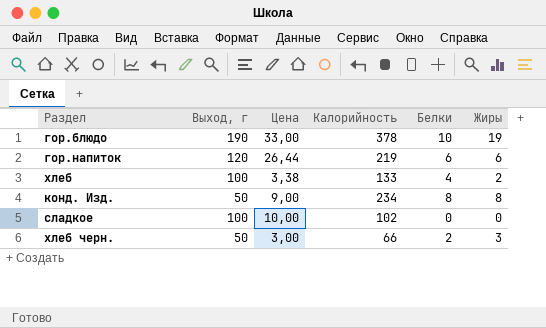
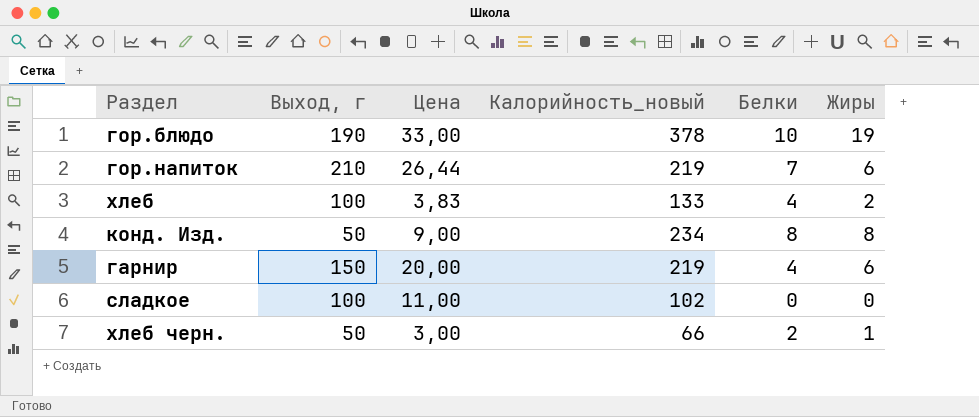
column name: Калорийность -> Калорийность_новый
гор.напиток | Выход, г: 120 -> 210
гор.напиток | Белки: 6 -> 7
хлеб | Цена: 3,38 -> 3,83
row гарнир: none -> 150 | 20,00 | 219 | 4 | 6
сладкое | Цена: 10,00 -> 11,00
хлеб черн. | Жиры: 3 -> 1

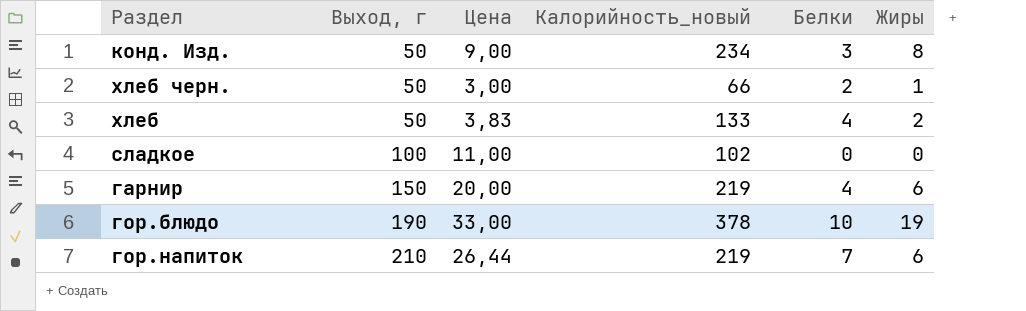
row order: none -> Выход, г ascending
конд. Изд. | Белки: 8 -> 3
хлеб | Выход, г: 100 -> 50

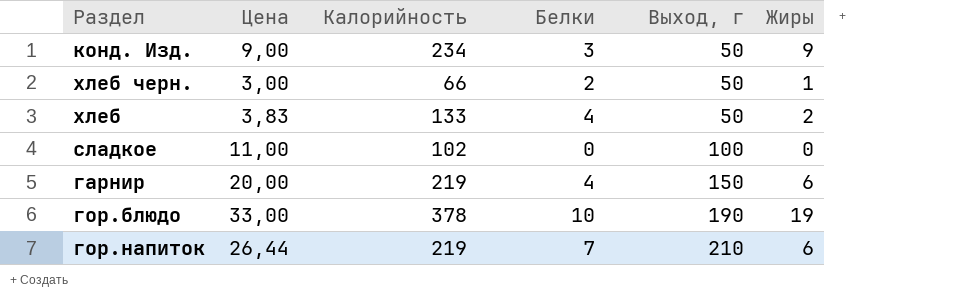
column name: Калорийность_новый -> Калорийность
column Выход, г | position: 2 -> 5
конд. Изд. | Жиры: 8 -> 9

